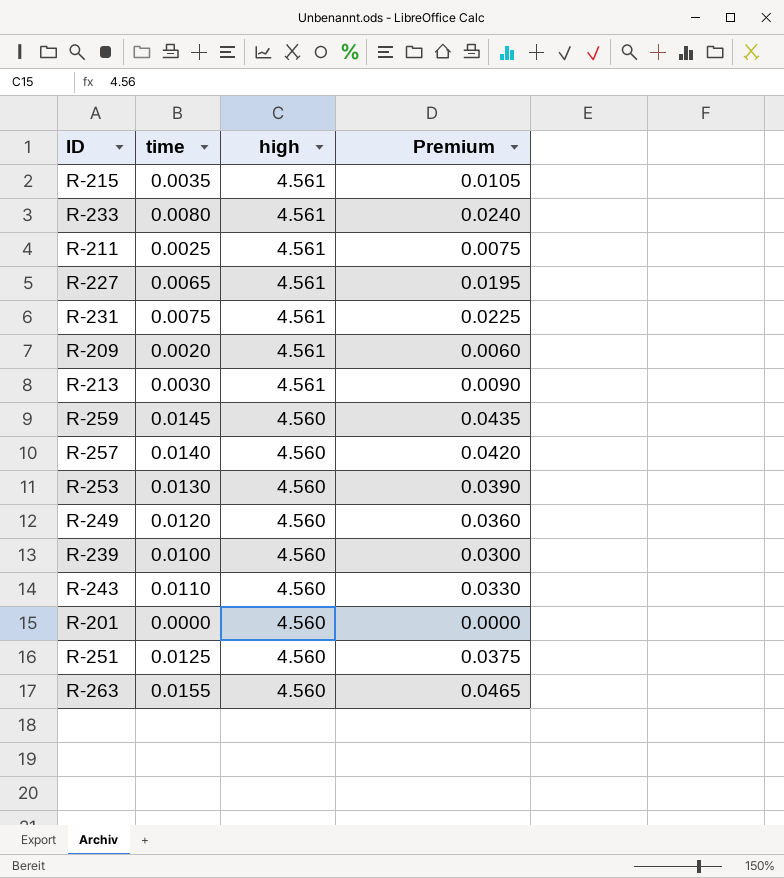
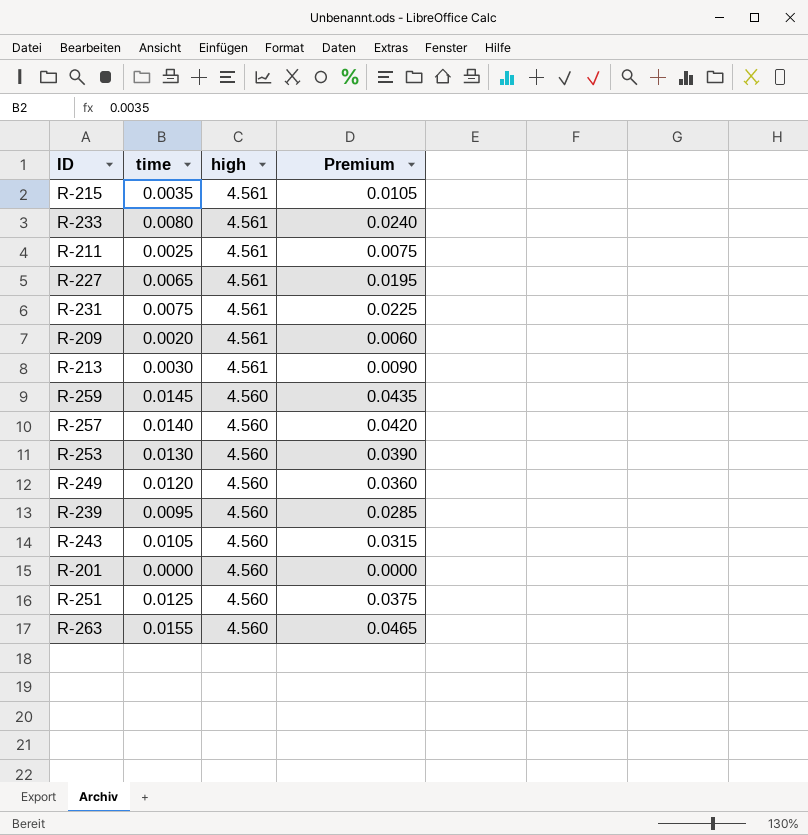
R-239 | time: 0.0100 -> 0.0095
R-239 | Premium: 0.0300 -> 0.0285
R-243 | time: 0.0110 -> 0.0105
R-243 | Premium: 0.0330 -> 0.0315

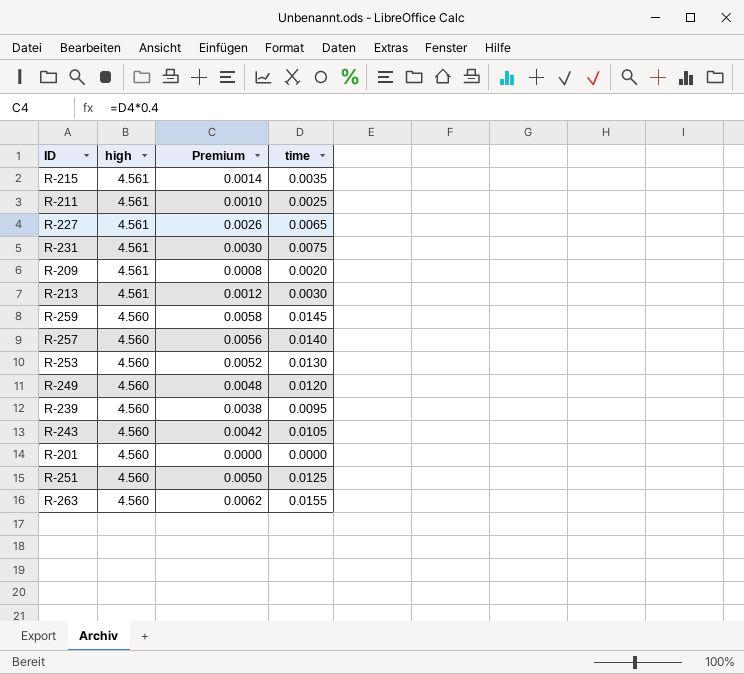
column Premium | formula: [time] * 3 -> [time] * 0.4
column time | position: 2 -> 4
row R-233: 0.0080 | 4.561 | 0.0240 -> none

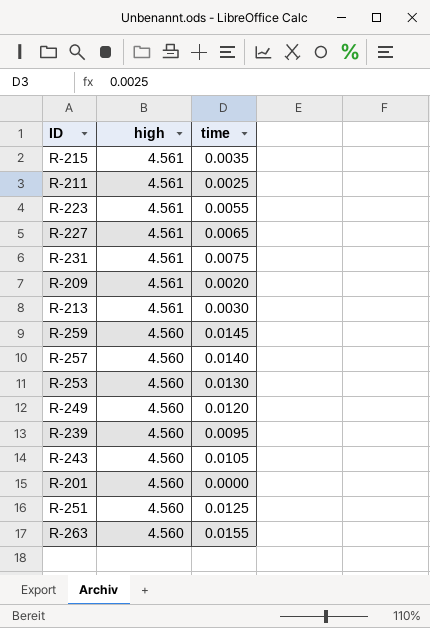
column Premium | formula: [time] * 0.4 -> none
row R-223: none -> 4.561 | 0.0055

